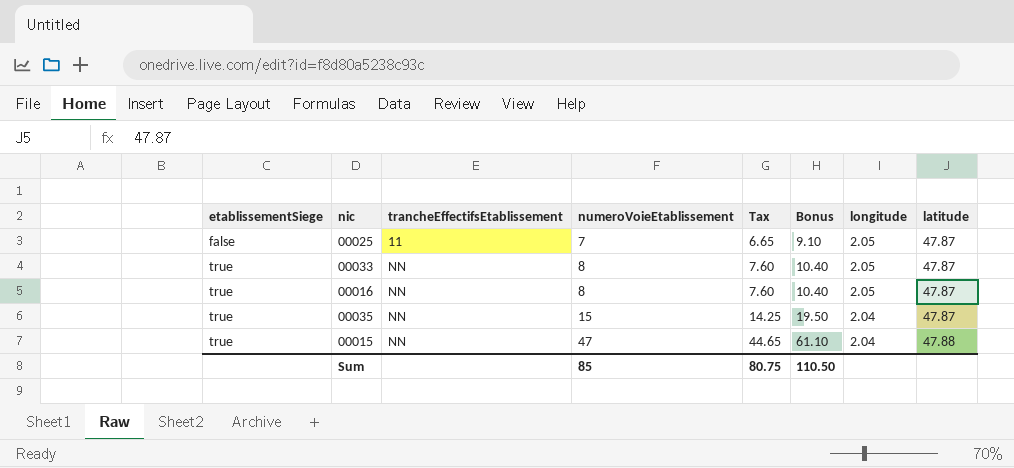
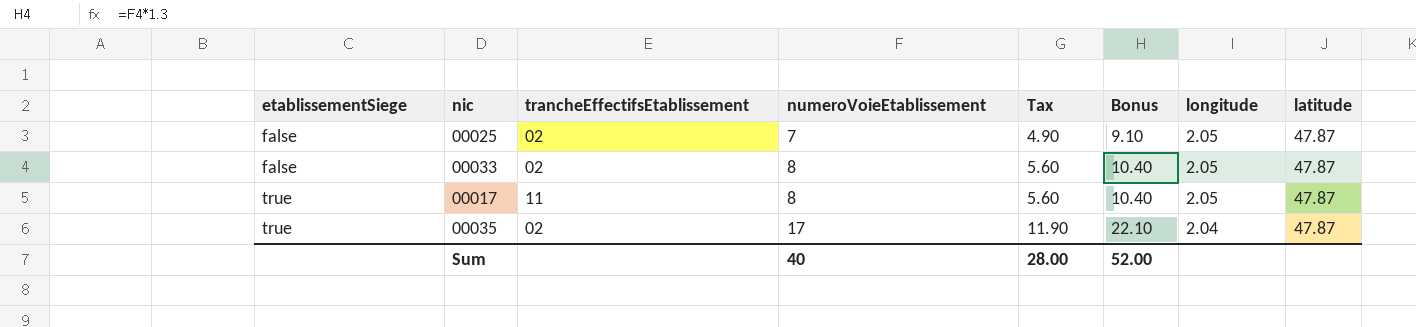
column Tax | formula: [numeroVoieEtablissement] * 0.95 -> [numeroVoieEtablissement] * 0.7
row 00016: true | NN | 8 | 7.60 | 10.40 | 2.05 | 47.87 -> none
row 00015: true | NN | 47 | 44.65 | 61.10 | 2.04 | 47.88 -> none
00025 | trancheEffectifsEtablissement: 11 -> 02
00033 | etablissementSiege: true -> false
00033 | trancheEffectifsEtablissement: NN -> 02
row 00017: none -> true | 11 | 8 | 5.60 | 10.40 | 2.05 | 47.87
00035 | trancheEffectifsEtablissement: NN -> 02
00035 | numeroVoieEtablissement: 15 -> 17
00035 | Bonus: 19.50 -> 22.10
Sum | numeroVoieEtablissement: 85 -> 40
Sum | Tax: 80.75 -> 28.00
Sum | Bonus: 110.50 -> 52.00

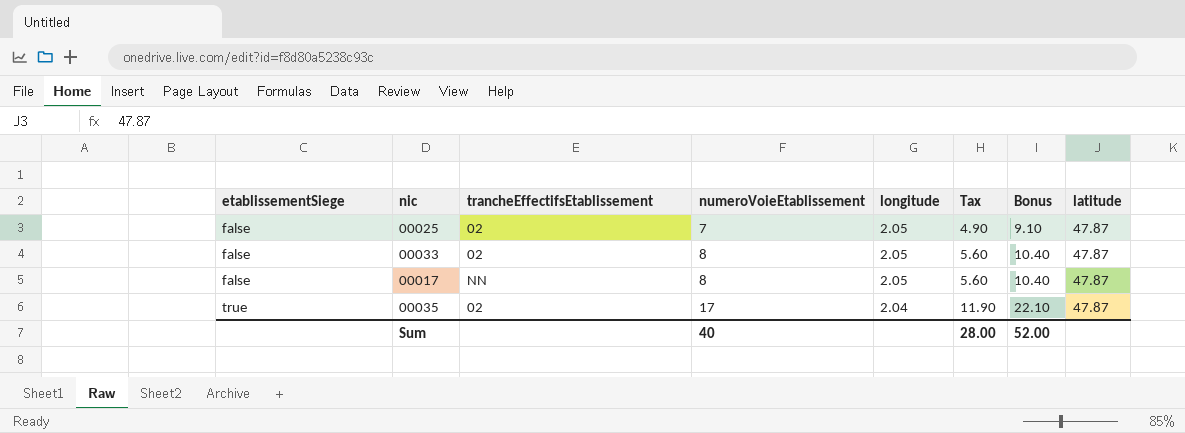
column longitude | position: 7 -> 5
00017 | etablissementSiege: true -> false
00017 | trancheEffectifsEtablissement: 11 -> NN

